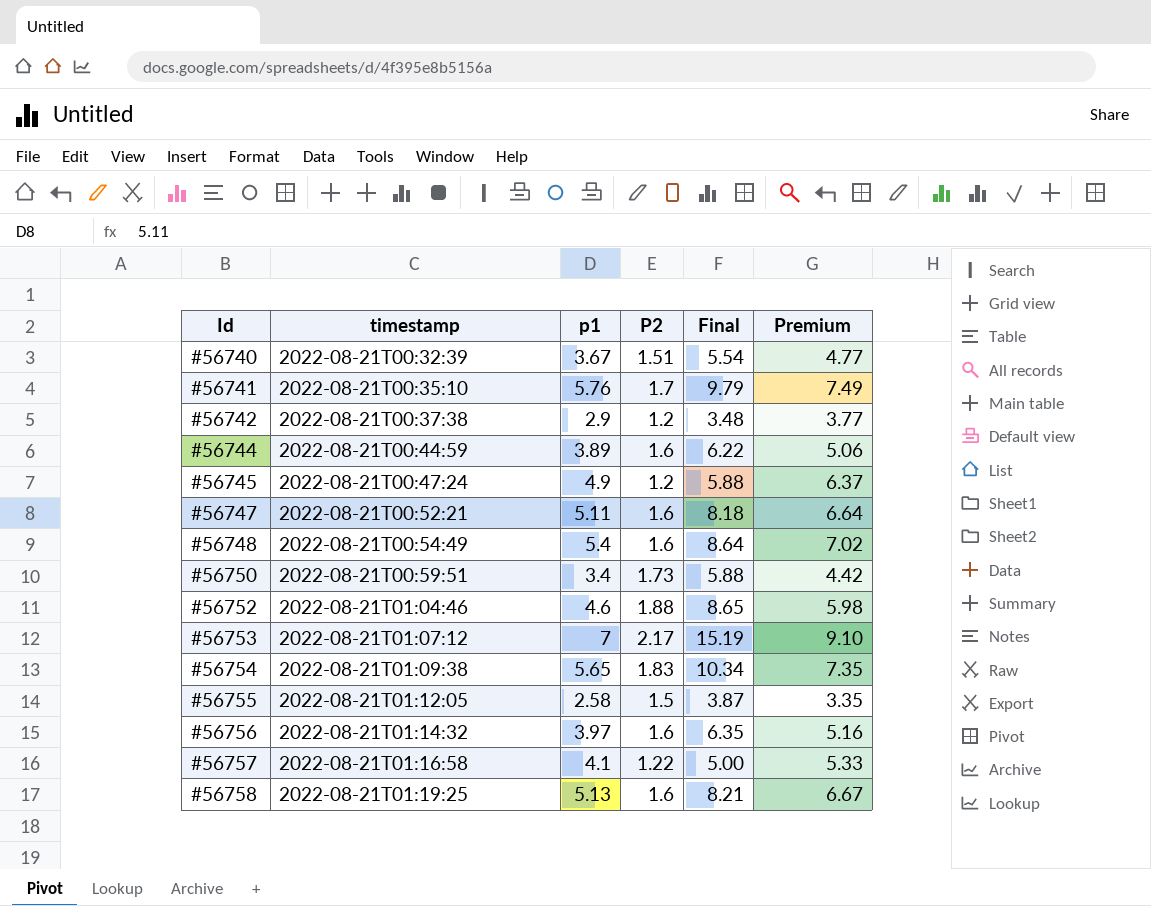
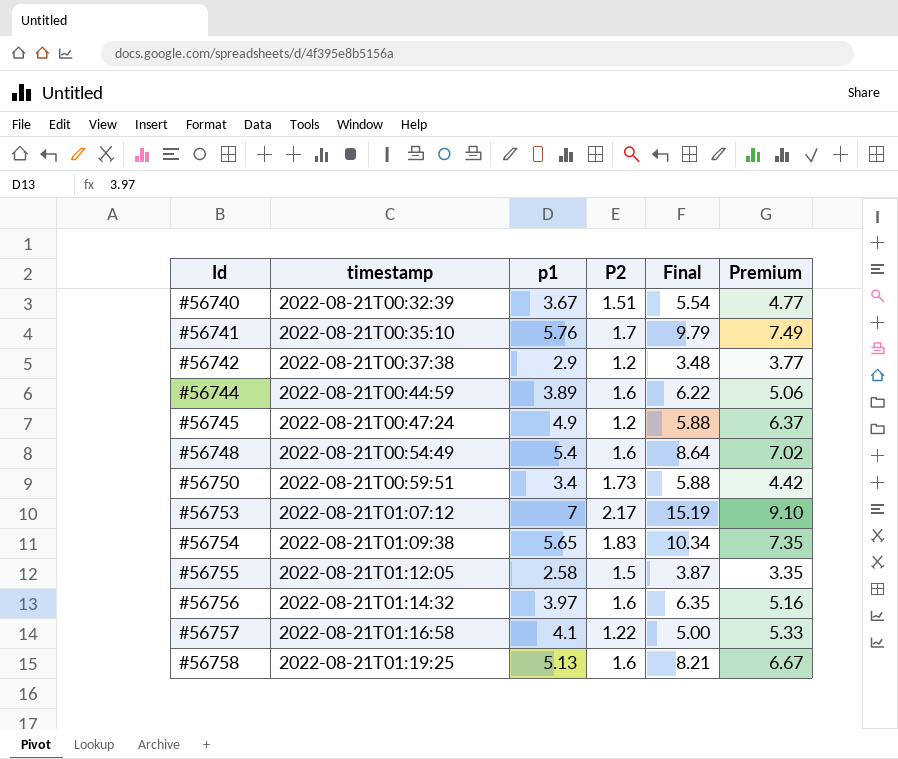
row #56747: 2022-08-21T00:52:21 | 5.11 | 1.6 | 8.18 | 6.64 -> none
row #56752: 2022-08-21T01:04:46 | 4.6 | 1.88 | 8.65 | 5.98 -> none

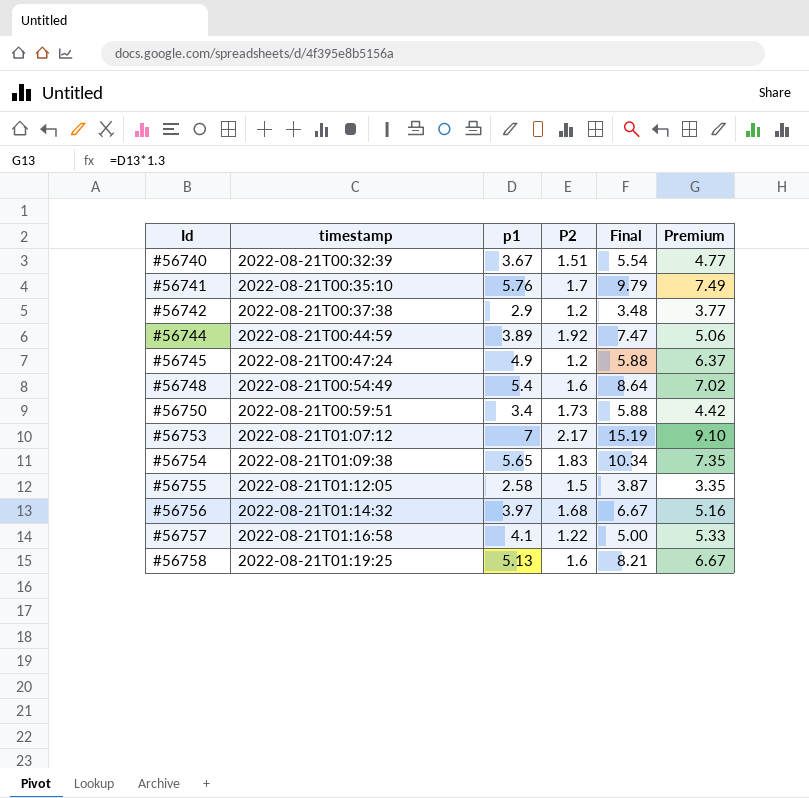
#56744 | P2: 1.6 -> 1.92
#56744 | Final: 6.22 -> 7.47
#56756 | P2: 1.6 -> 1.68
#56756 | Final: 6.35 -> 6.67

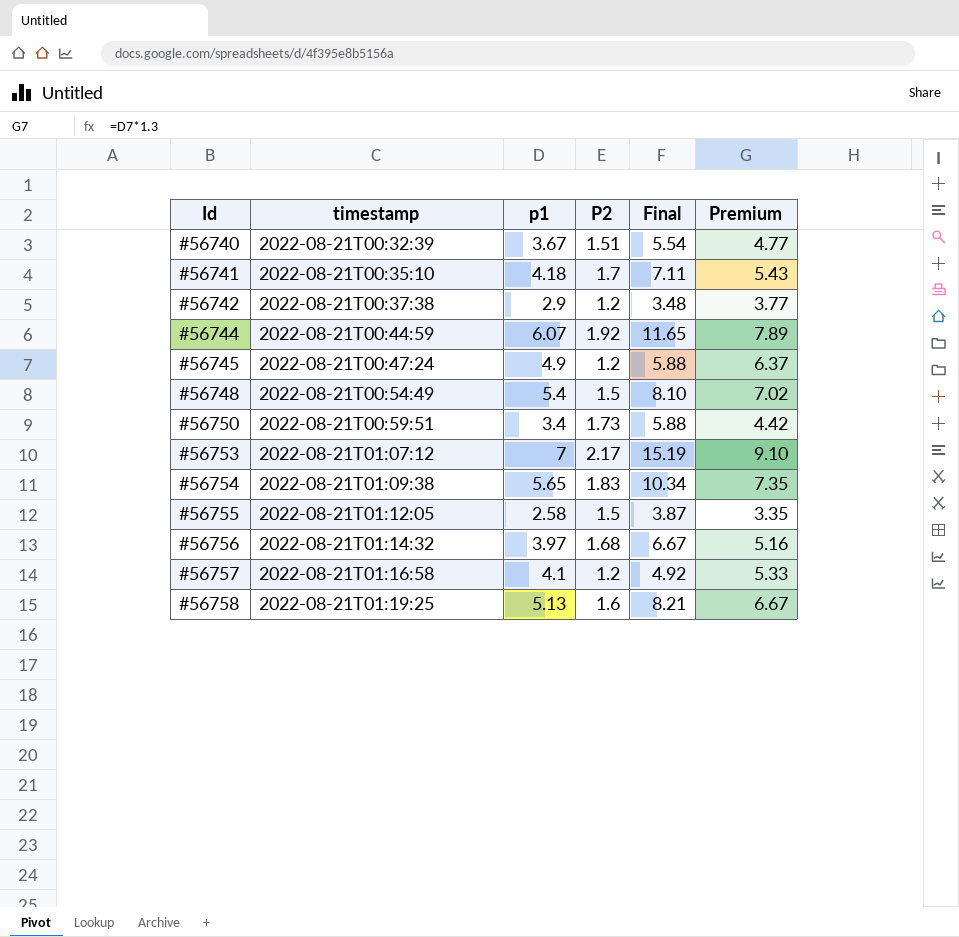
#56741 | p1: 5.76 -> 4.18
#56741 | Final: 9.79 -> 7.11
#56741 | Premium: 7.49 -> 5.43
#56744 | p1: 3.89 -> 6.07
#56744 | Final: 7.47 -> 11.65
#56744 | Premium: 5.06 -> 7.89
#56748 | P2: 1.6 -> 1.5
#56748 | Final: 8.64 -> 8.10
#56757 | P2: 1.22 -> 1.2
#56757 | Final: 5.00 -> 4.92

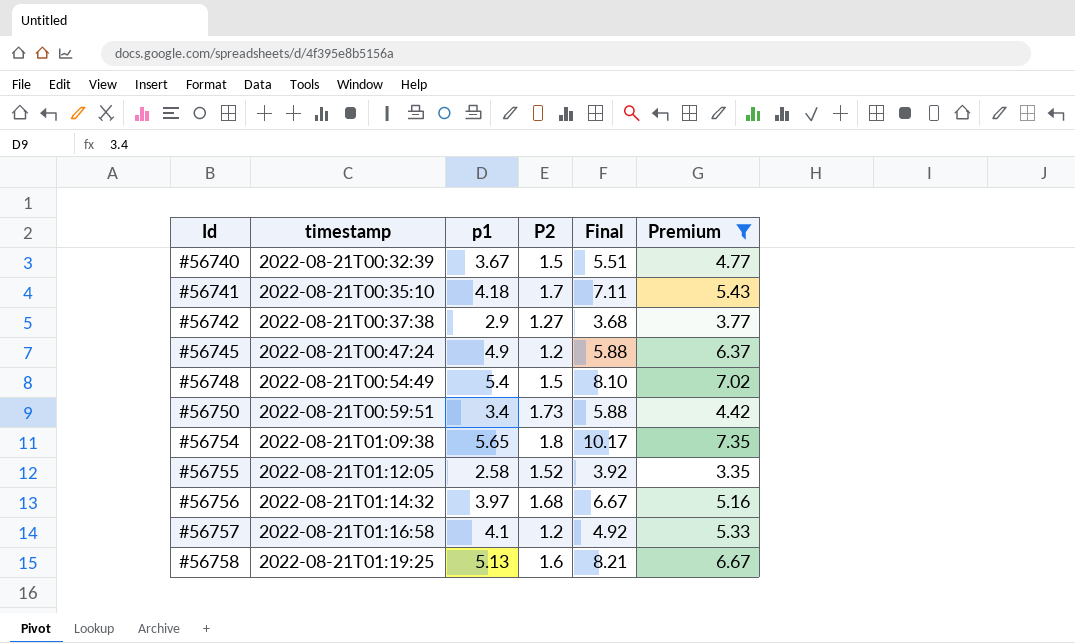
filter: none -> Premium <= 7.35
#56740 | P2: 1.51 -> 1.5
#56740 | Final: 5.54 -> 5.51
#56742 | P2: 1.2 -> 1.27
#56742 | Final: 3.48 -> 3.68
#56754 | P2: 1.83 -> 1.8
#56754 | Final: 10.34 -> 10.17
#56755 | P2: 1.5 -> 1.52
#56755 | Final: 3.87 -> 3.92

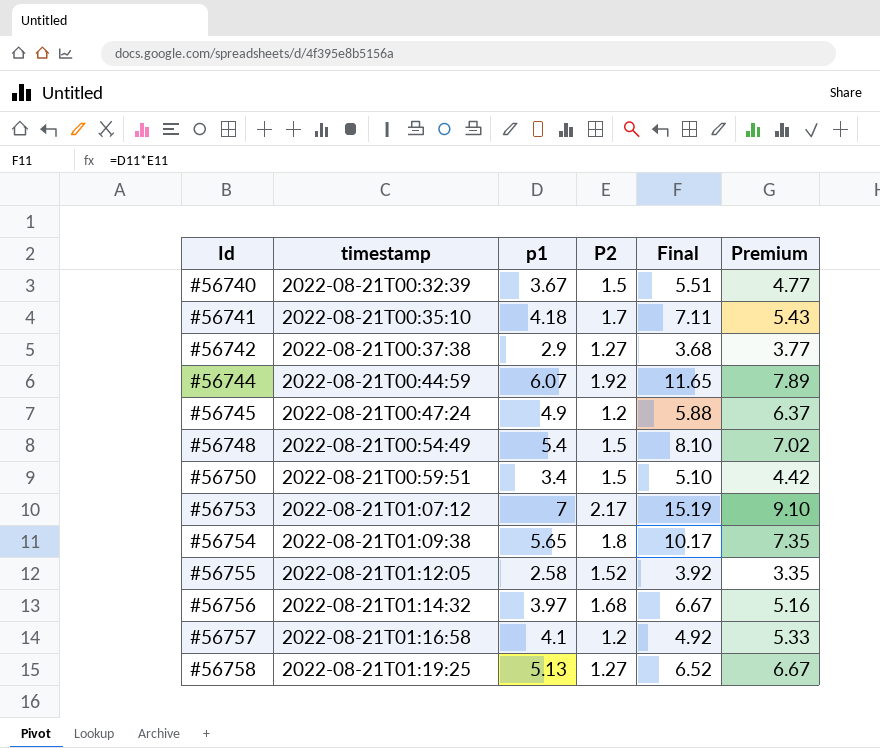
filter: Premium <= 7.35 -> none
#56750 | P2: 1.73 -> 1.5
#56750 | Final: 5.88 -> 5.10
#56758 | P2: 1.6 -> 1.27
#56758 | Final: 8.21 -> 6.52

